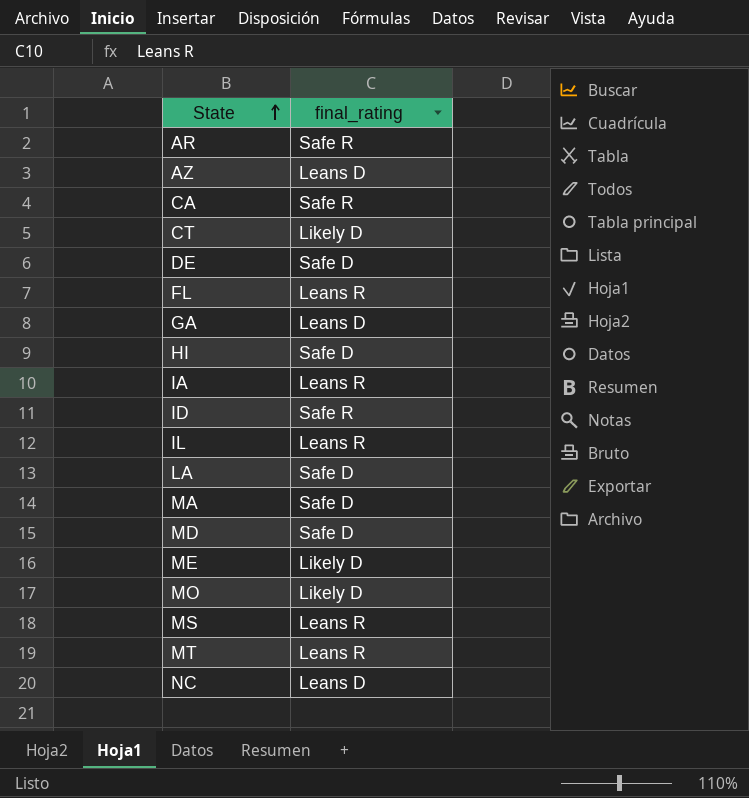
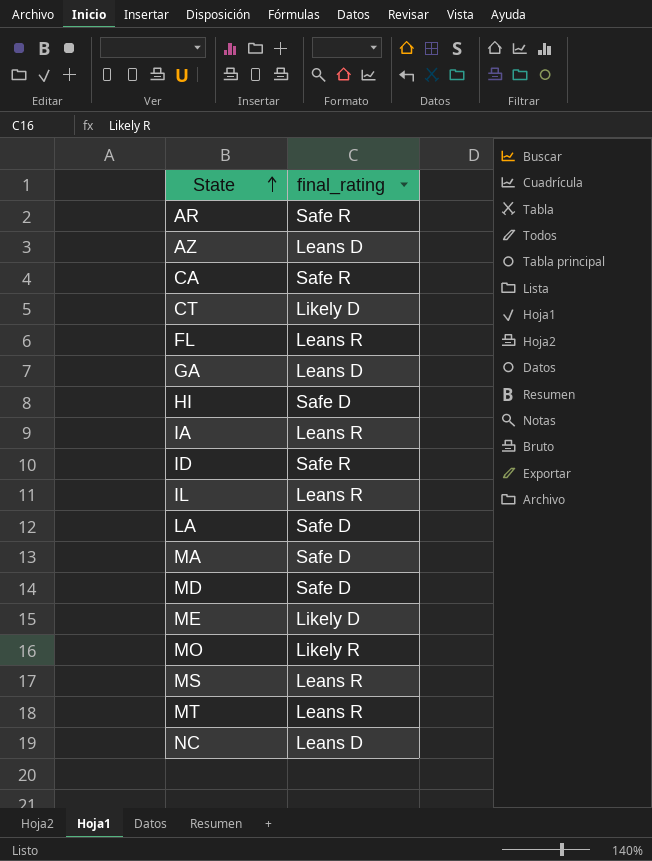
row DE: Safe D -> none
MO | final_rating: Likely D -> Likely R

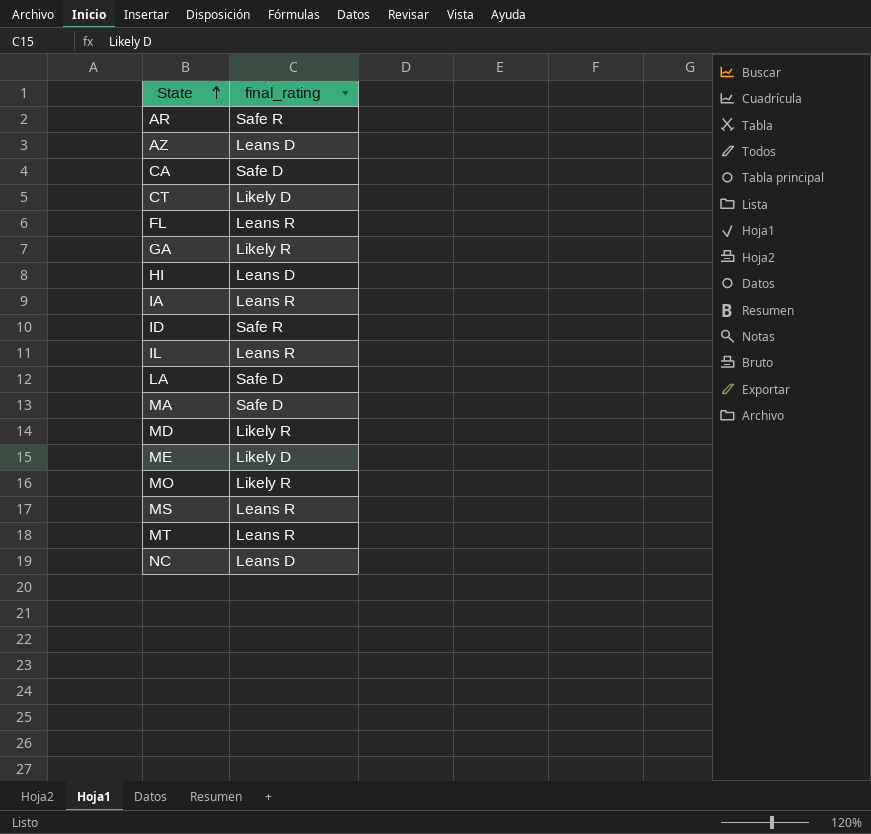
CA | final_rating: Safe R -> Safe D
GA | final_rating: Leans D -> Likely R
HI | final_rating: Safe D -> Leans D
MD | final_rating: Safe D -> Likely R

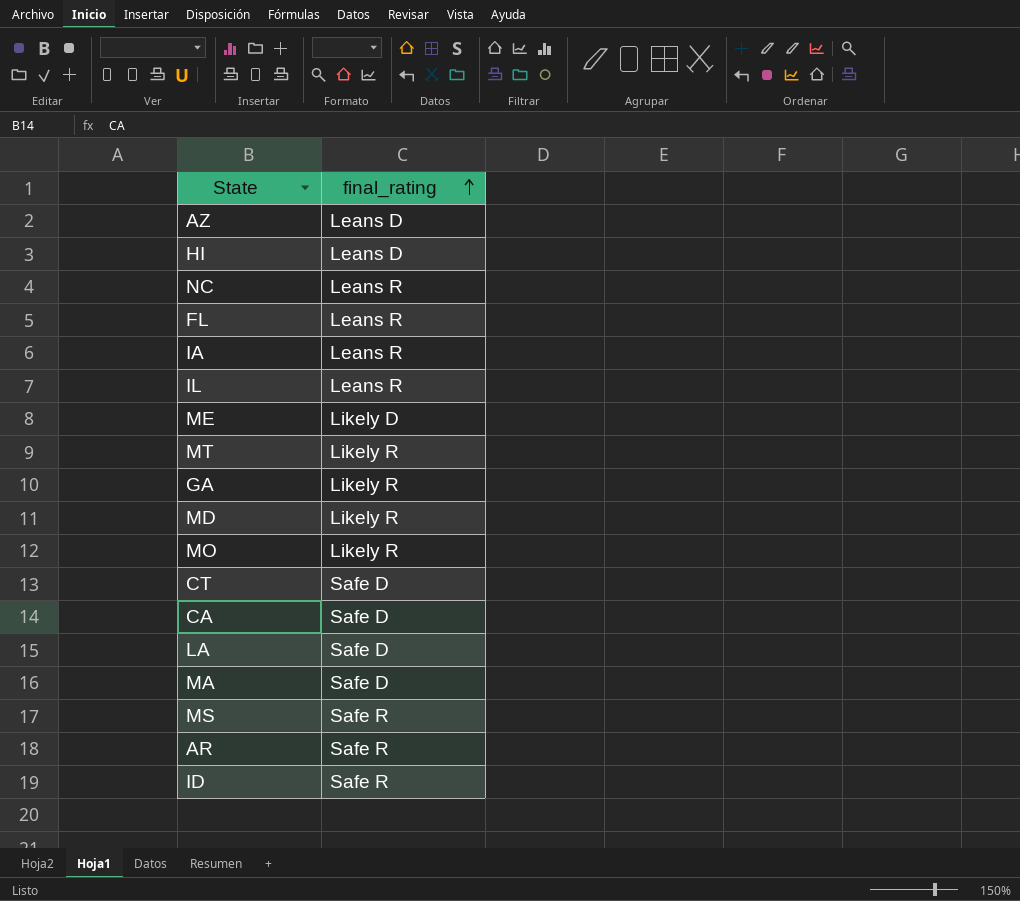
row order: State ascending -> final_rating ascending
NC | final_rating: Leans D -> Leans R
MT | final_rating: Leans R -> Likely R
CT | final_rating: Likely D -> Safe D
MS | final_rating: Leans R -> Safe R

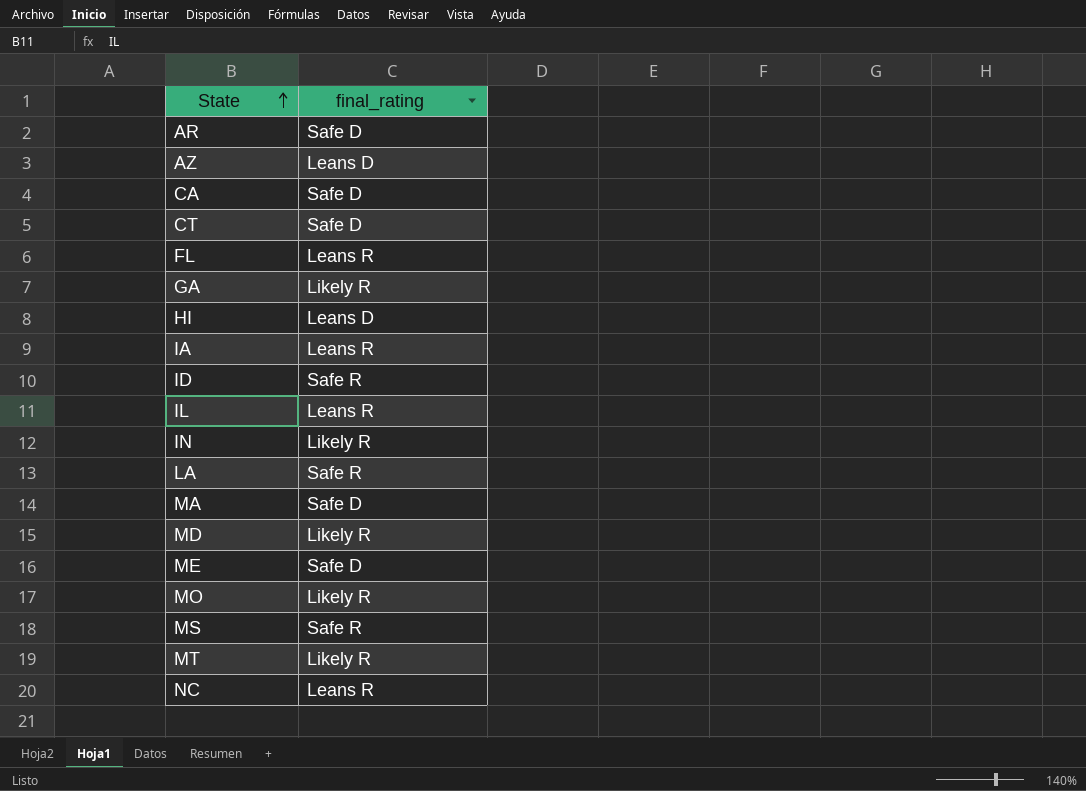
row order: final_rating ascending -> State ascending
AR | final_rating: Safe R -> Safe D
row IN: none -> Likely R
LA | final_rating: Safe D -> Safe R
ME | final_rating: Likely D -> Safe D

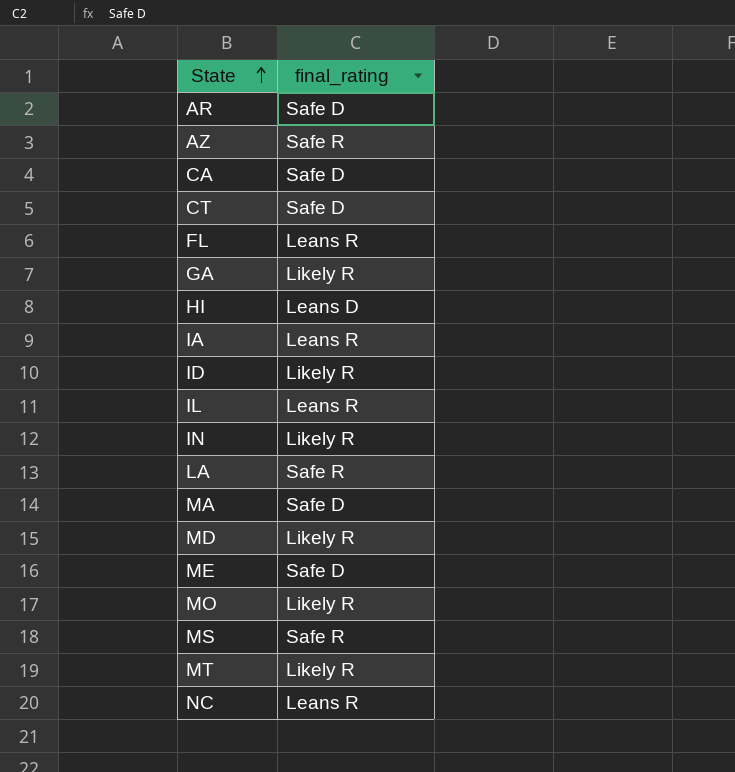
AZ | final_rating: Leans D -> Safe R
ID | final_rating: Safe R -> Likely R

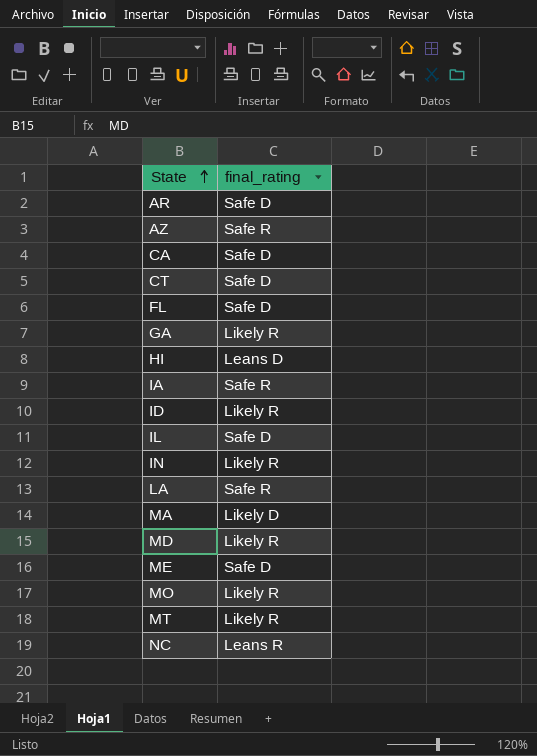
row MS: Safe R -> none
FL | final_rating: Leans R -> Safe D
IA | final_rating: Leans R -> Safe R
IL | final_rating: Leans R -> Safe D
MA | final_rating: Safe D -> Likely D

